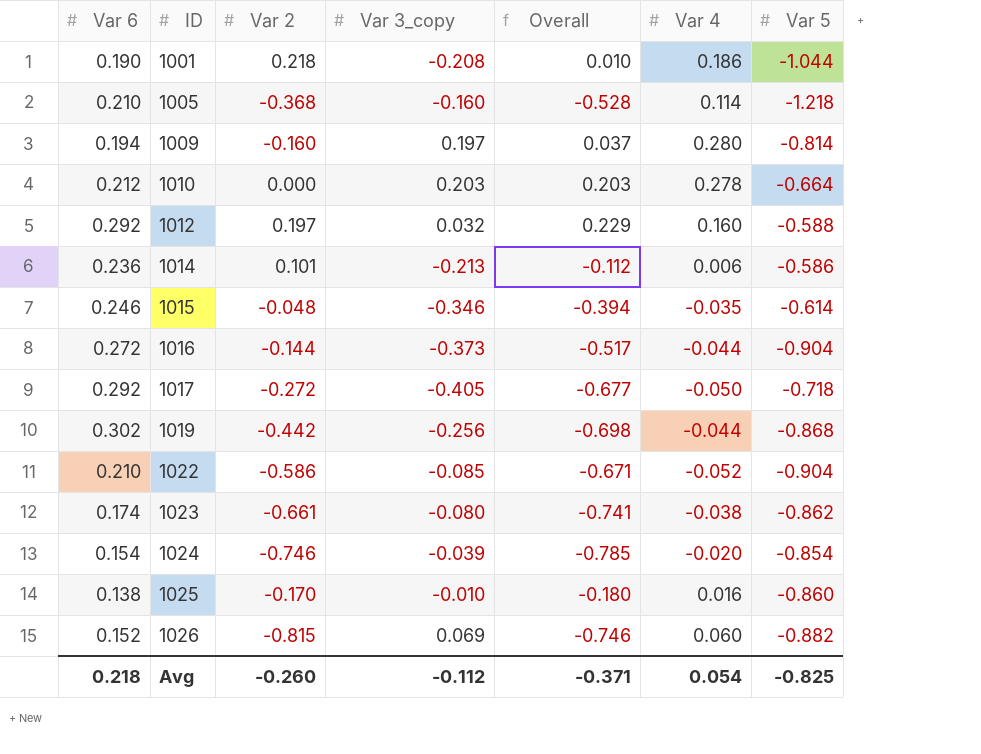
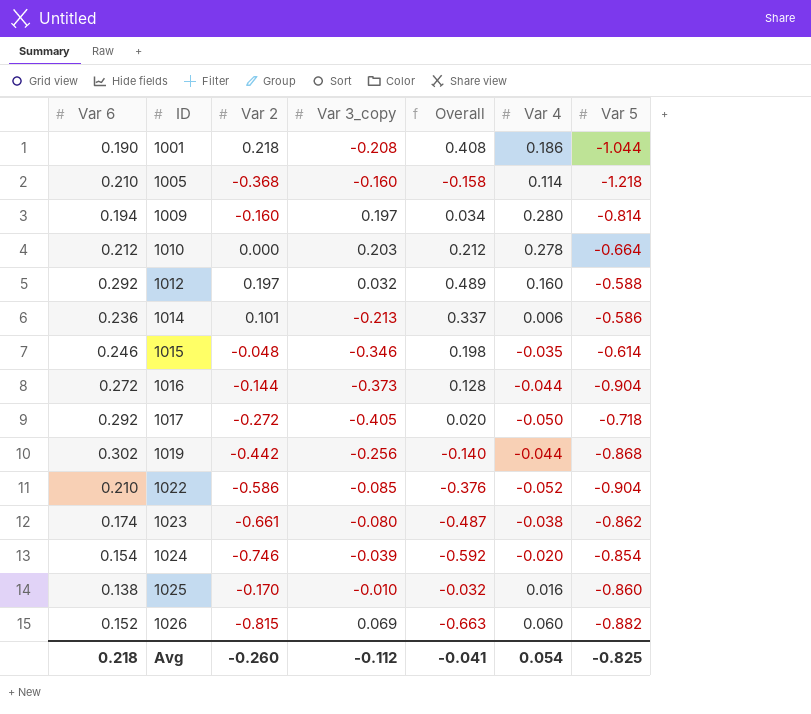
column Overall | formula: [Var 2] + [Var 3_copy] -> [Var 6] + [Var 2]
Avg | Overall: -0.371 -> -0.041

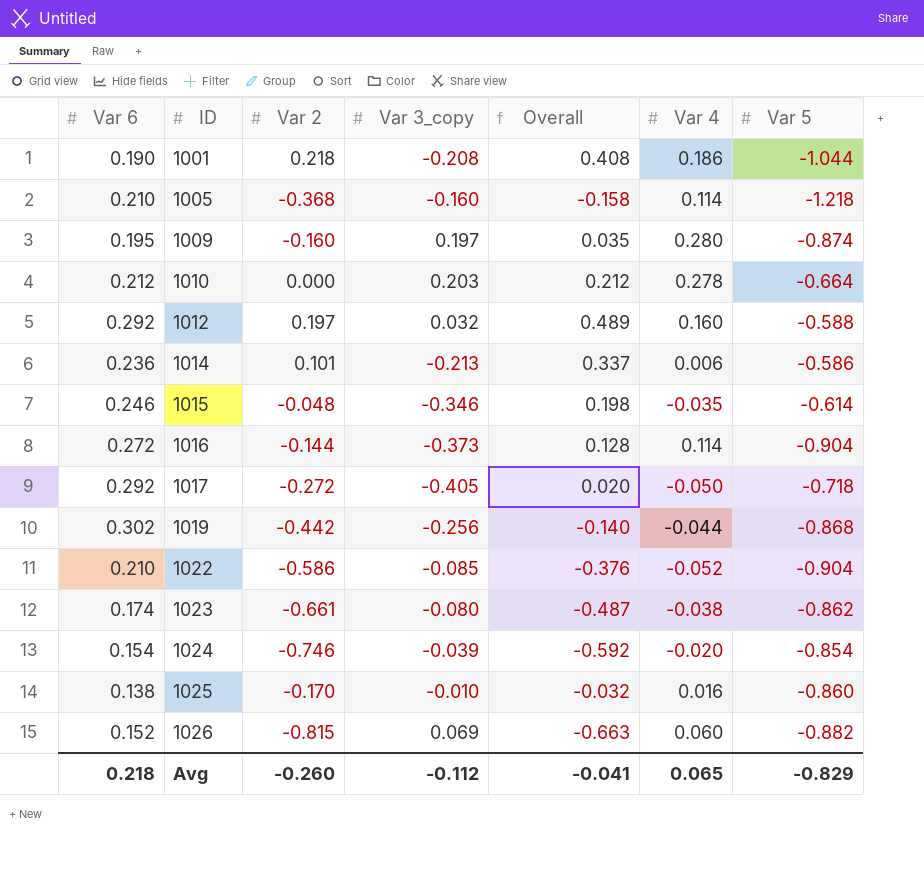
1009 | Var 6: 0.194 -> 0.195
1009 | Overall: 0.034 -> 0.035
1009 | Var 5: -0.814 -> -0.874
1016 | Var 4: -0.044 -> 0.114
Avg | Var 4: 0.054 -> 0.065
Avg | Var 5: -0.825 -> -0.829

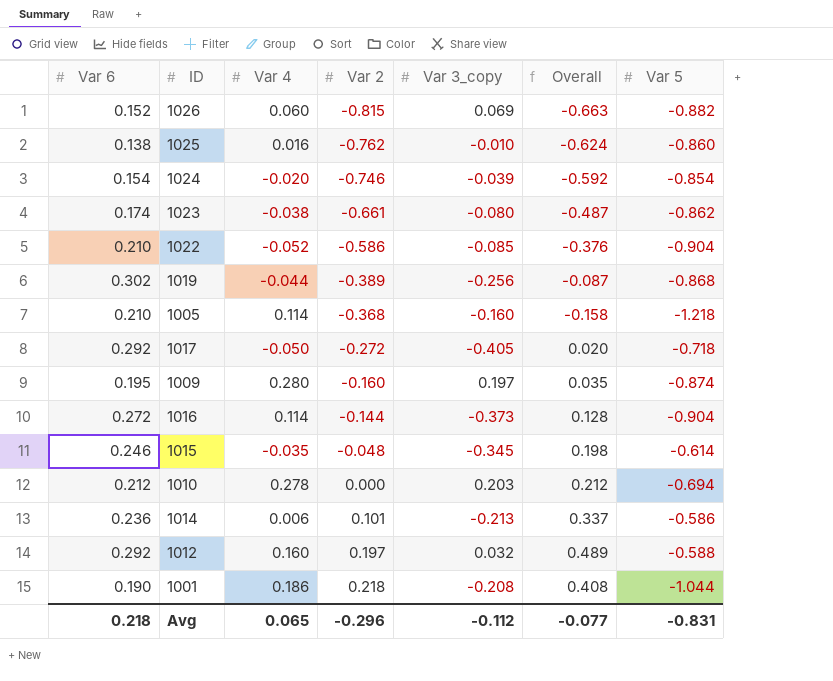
row order: ID ascending -> Var 2 ascending
column Var 4 | position: 6 -> 3
1025 | Var 2: -0.170 -> -0.762
1025 | Overall: -0.032 -> -0.624
1019 | Var 2: -0.442 -> -0.389
1019 | Overall: -0.140 -> -0.087
1015 | Var 3_copy: -0.346 -> -0.345
1010 | Var 5: -0.664 -> -0.694
Avg | Var 2: -0.260 -> -0.296
Avg | Overall: -0.041 -> -0.077
Avg | Var 5: -0.829 -> -0.831

